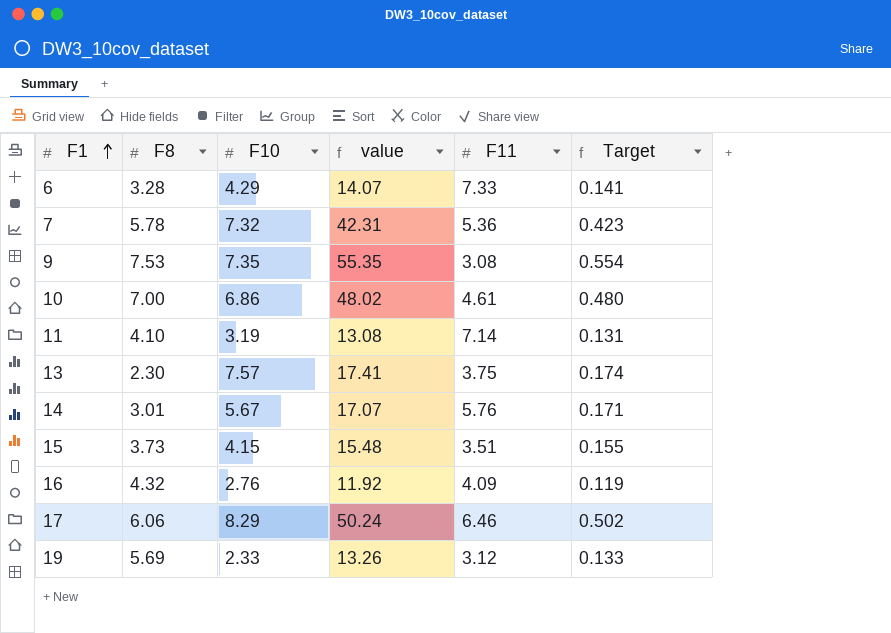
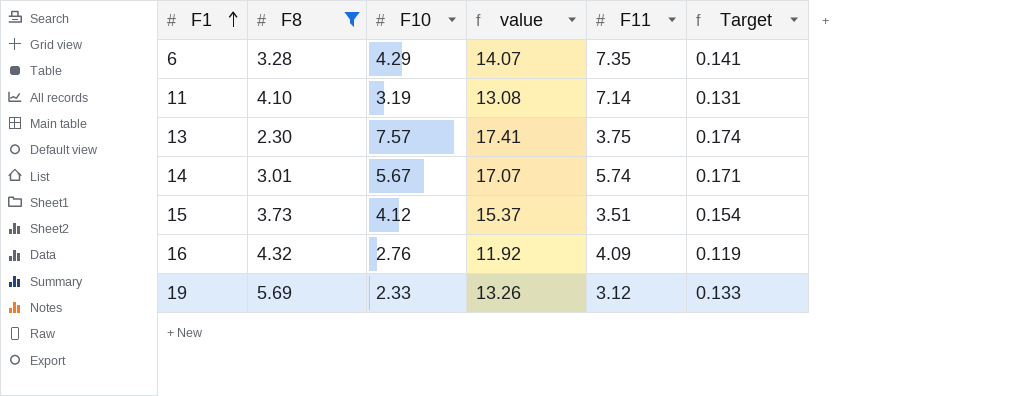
filter: none -> F8 <= 5.69
6 | F11: 7.33 -> 7.35
14 | F11: 5.76 -> 5.74
15 | F10: 4.15 -> 4.12
15 | value: 15.48 -> 15.37
15 | Target: 0.155 -> 0.154

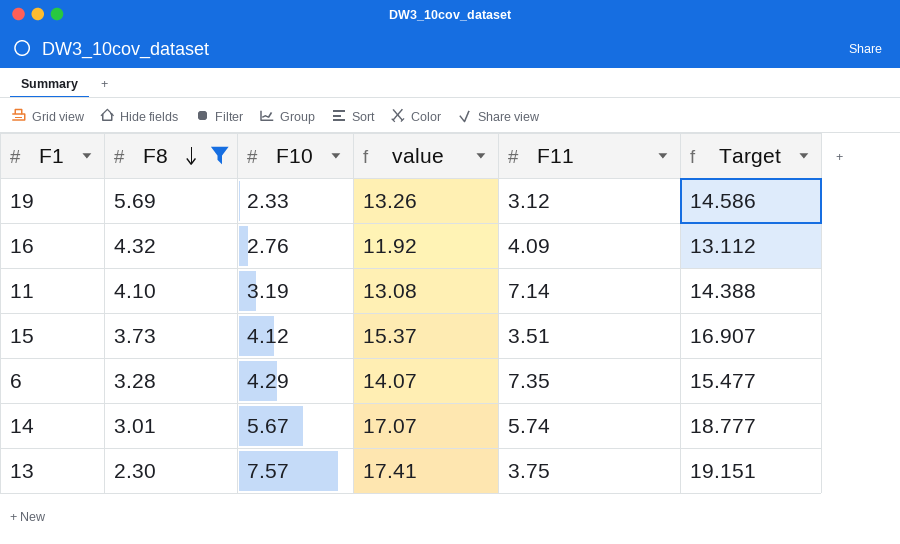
row order: F1 ascending -> F8 descending
column Target | formula: [value] * 0.01 -> [value] * 1.1

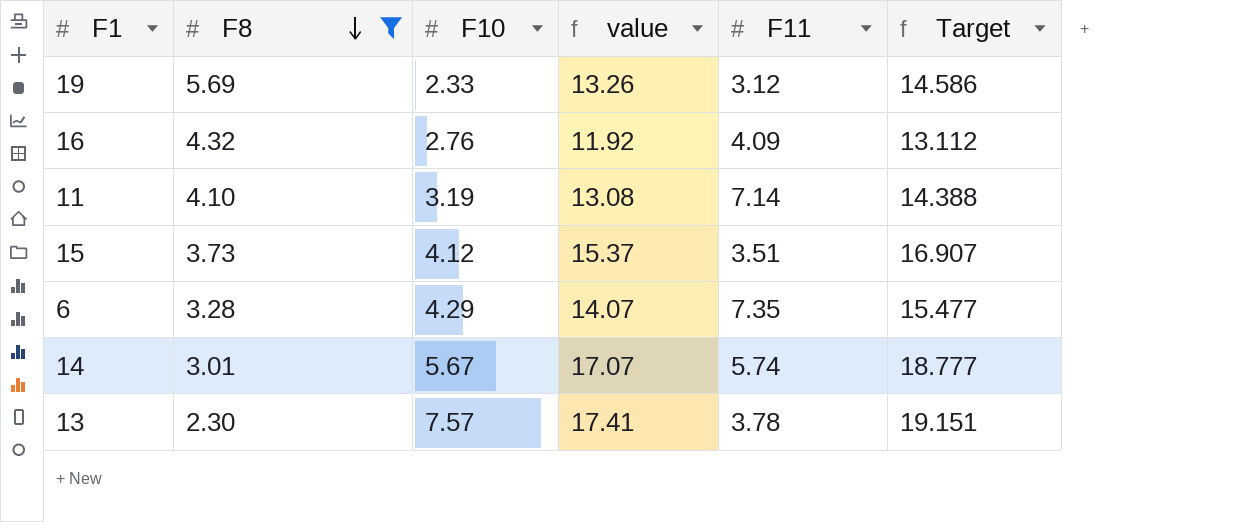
13 | F11: 3.75 -> 3.78

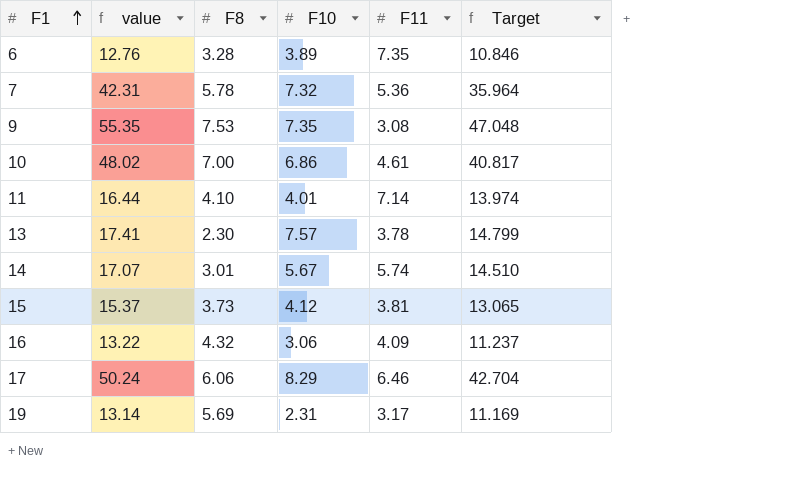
filter: F8 <= 5.69 -> none
row order: F8 descending -> F1 ascending
column value | position: 4 -> 2
column Target | formula: [value] * 1.1 -> [value] * 0.85
6 | value: 14.07 -> 12.76
6 | F10: 4.29 -> 3.89
11 | value: 13.08 -> 16.44
11 | F10: 3.19 -> 4.01
15 | F11: 3.51 -> 3.81
16 | value: 11.92 -> 13.22
16 | F10: 2.76 -> 3.06
19 | value: 13.26 -> 13.14
19 | F10: 2.33 -> 2.31
19 | F11: 3.12 -> 3.17

